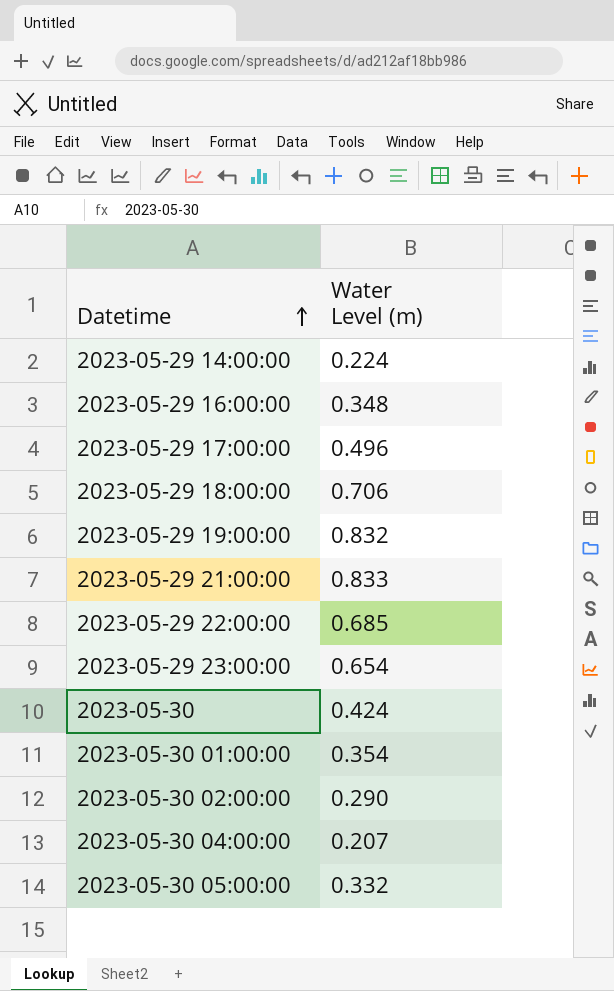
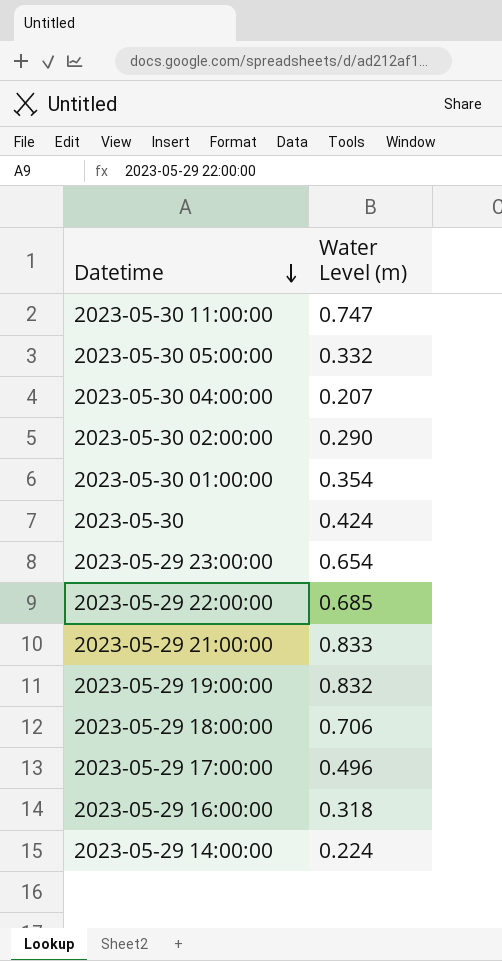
row order: Datetime ascending -> Datetime descending
row 2023-05-30 11:00:00: none -> 0.747
2023-05-29 16:00:00 | Water Level (m): 0.348 -> 0.318

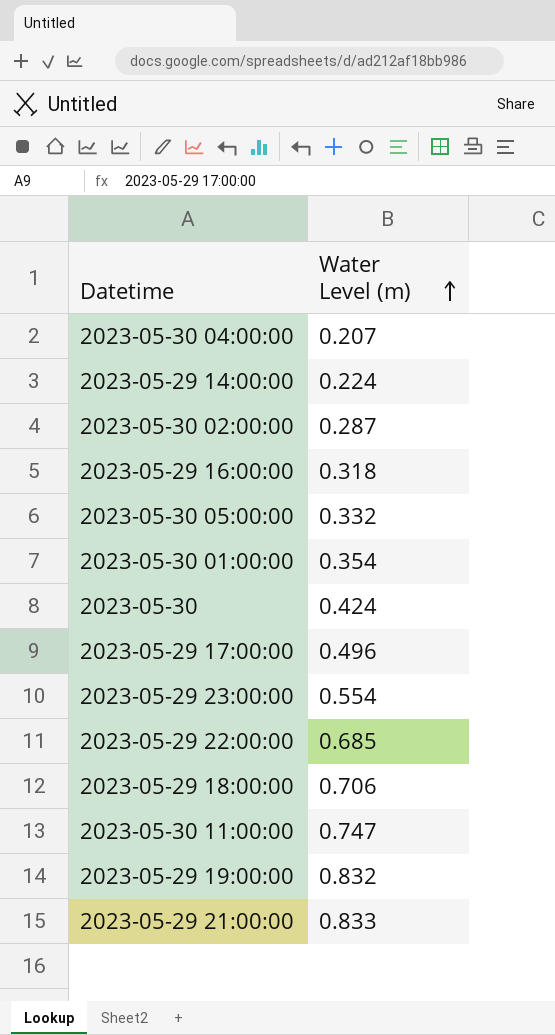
row order: Datetime descending -> Water Level (m) ascending
2023-05-30 02:00:00 | Water Level (m): 0.290 -> 0.287
2023-05-29 23:00:00 | Water Level (m): 0.654 -> 0.554

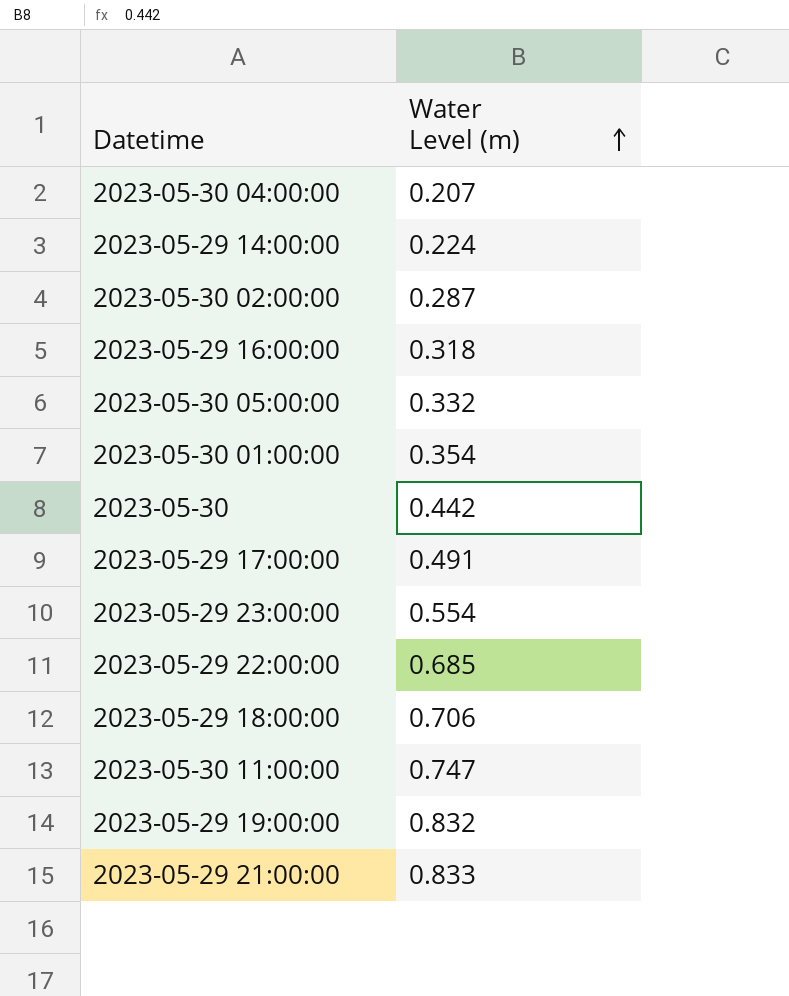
2023-05-30 | Water Level (m): 0.424 -> 0.442
2023-05-29 17:00:00 | Water Level (m): 0.496 -> 0.491

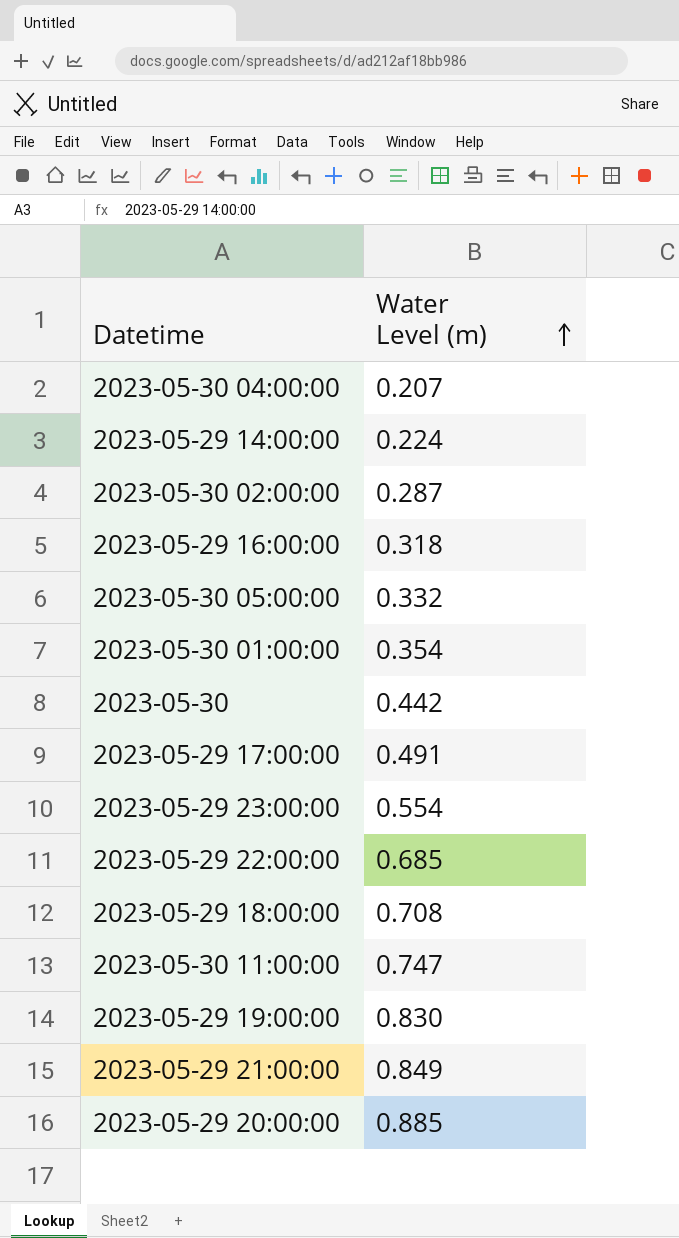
2023-05-29 18:00:00 | Water Level (m): 0.706 -> 0.708
2023-05-29 19:00:00 | Water Level (m): 0.832 -> 0.830
2023-05-29 21:00:00 | Water Level (m): 0.833 -> 0.849
row 2023-05-29 20:00:00: none -> 0.885

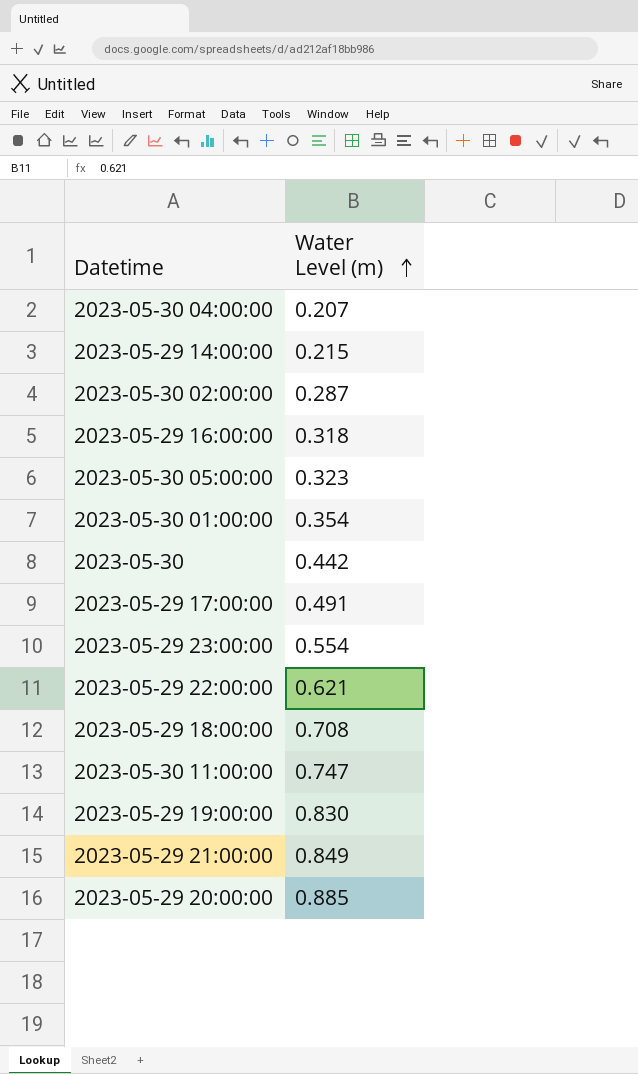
2023-05-29 14:00:00 | Water Level (m): 0.224 -> 0.215
2023-05-30 05:00:00 | Water Level (m): 0.332 -> 0.323
2023-05-29 22:00:00 | Water Level (m): 0.685 -> 0.621

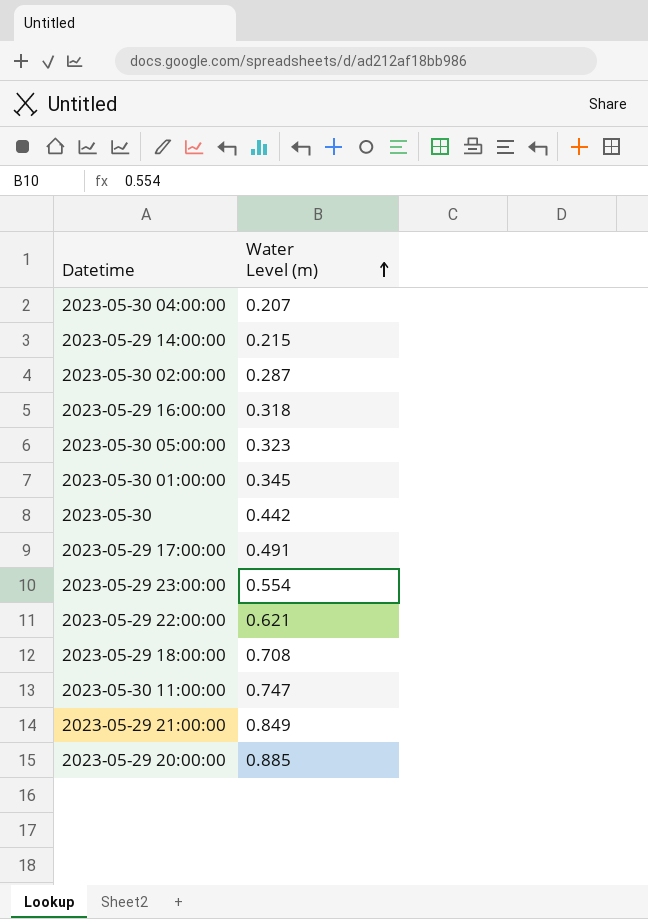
row 2023-05-29 19:00:00: 0.830 -> none
2023-05-30 01:00:00 | Water Level (m): 0.354 -> 0.345

